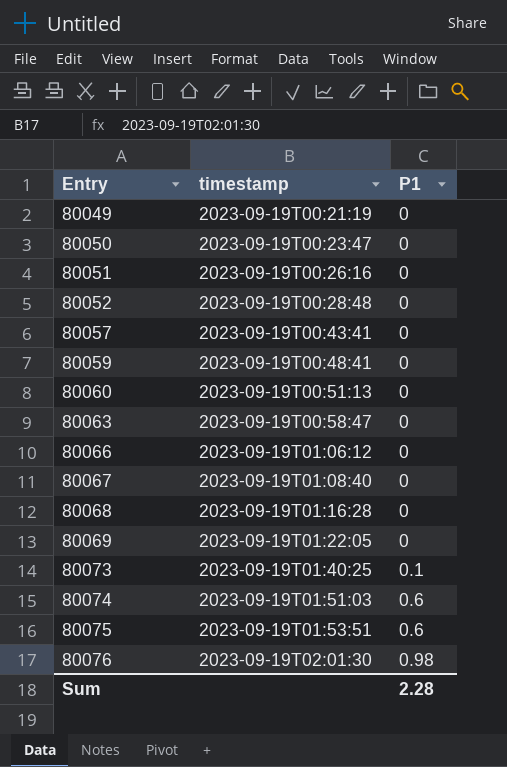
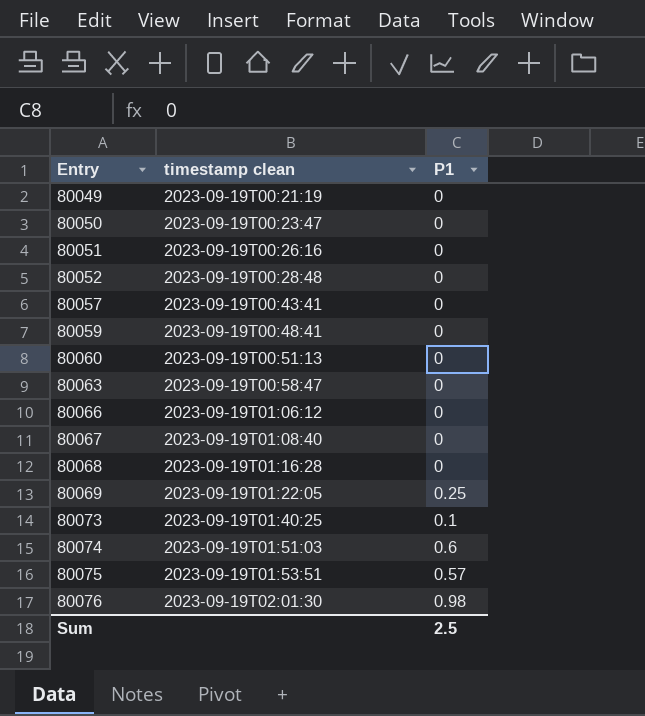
column name: timestamp -> timestamp clean
80069 | P1: 0 -> 0.25
80075 | P1: 0.6 -> 0.57
Sum | P1: 2.28 -> 2.5

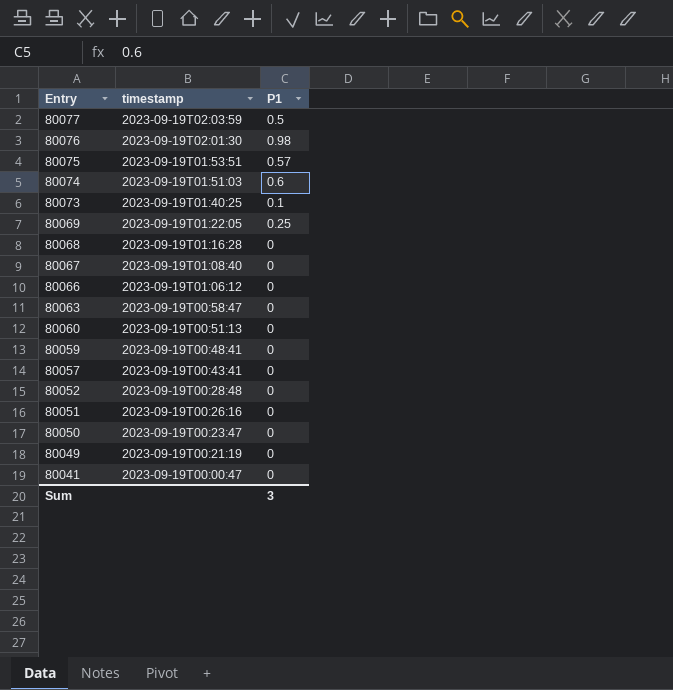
row order: Entry ascending -> Entry descending
column name: timestamp clean -> timestamp
row 80077: none -> 2023-09-19T02:03:59 | 0.5
row 80041: none -> 2023-09-19T00:00:47 | 0
Sum | P1: 2.5 -> 3

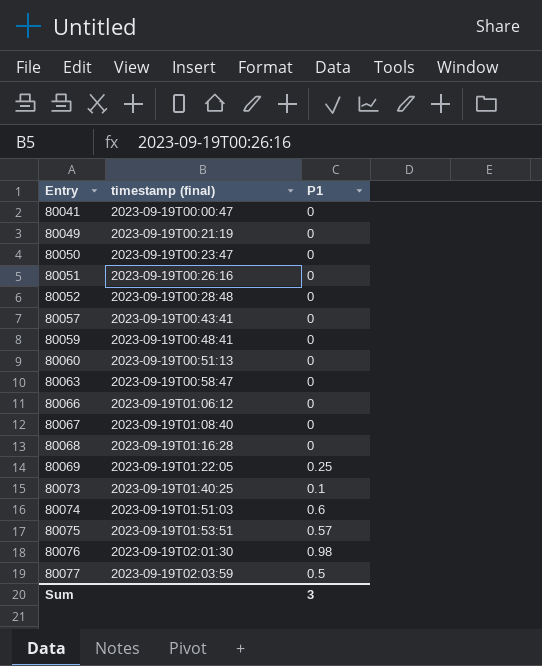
row order: Entry descending -> Entry ascending
column name: timestamp -> timestamp (final)

